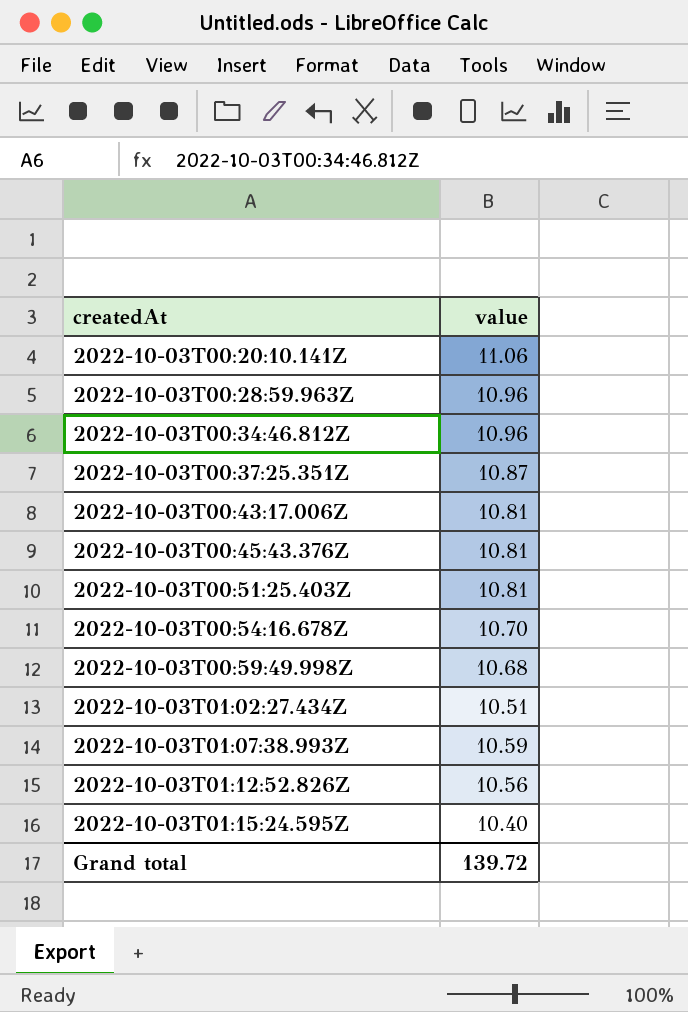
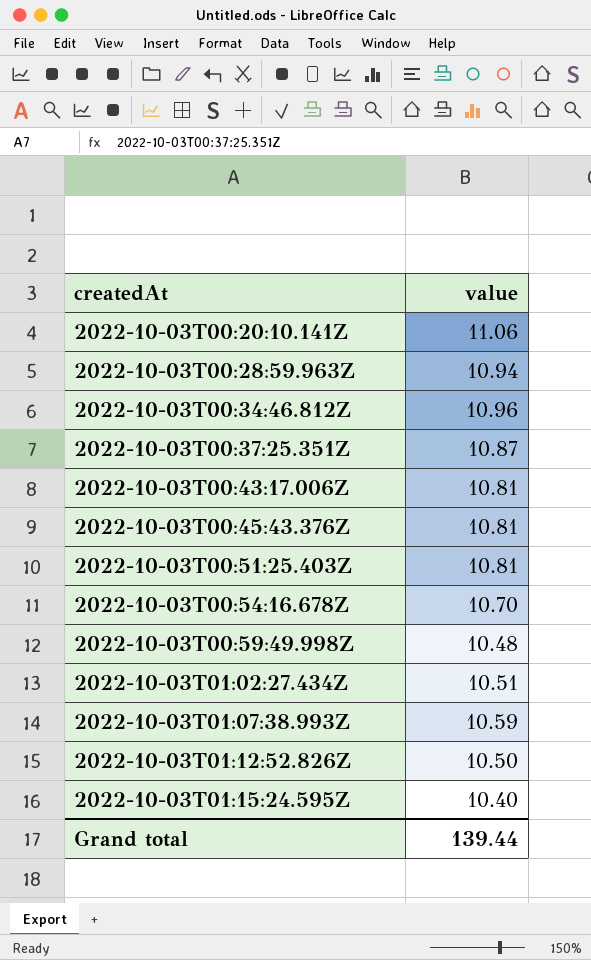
2022-10-03T00:28:59.963Z | value: 10.96 -> 10.94
2022-10-03T00:59:49.998Z | value: 10.68 -> 10.48
2022-10-03T01:12:52.826Z | value: 10.56 -> 10.50
Grand total | value: 139.72 -> 139.44

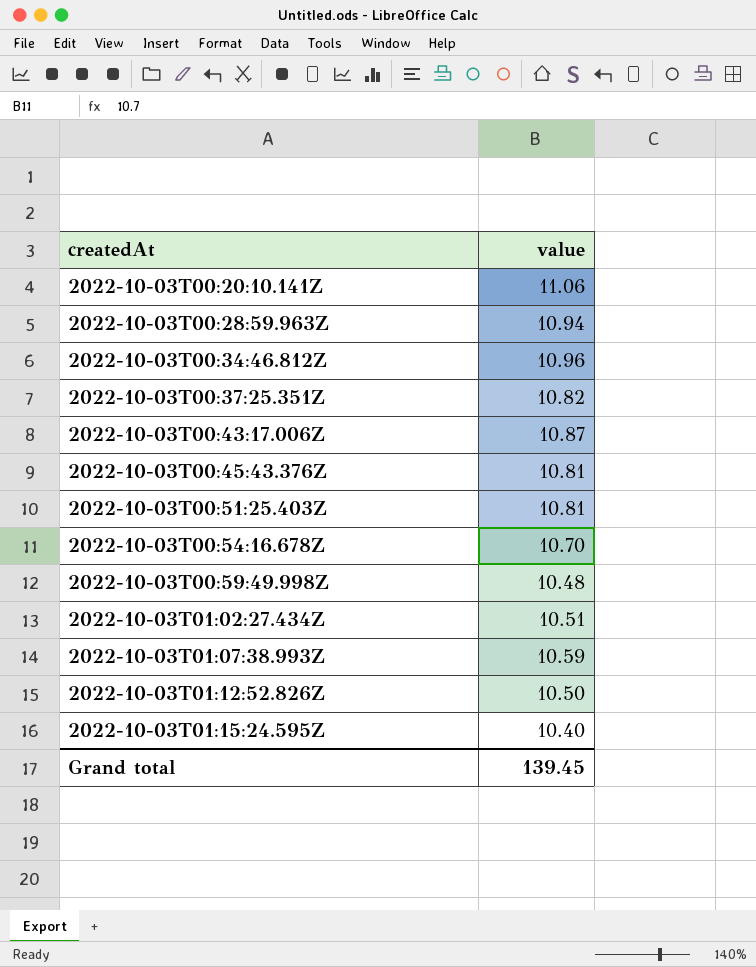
2022-10-03T00:37:25.351Z | value: 10.87 -> 10.82
2022-10-03T00:43:17.006Z | value: 10.81 -> 10.87
Grand total | value: 139.44 -> 139.45

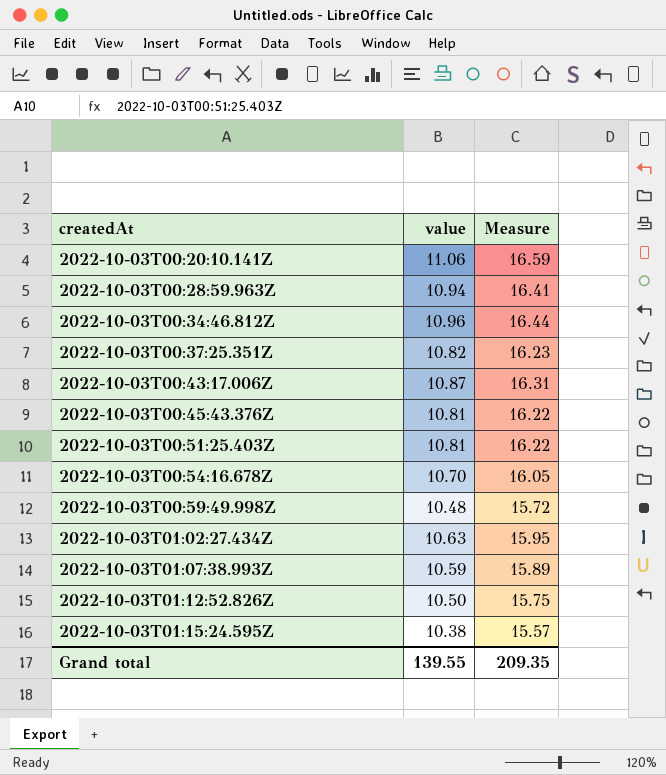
column Measure | formula: none -> [value] * 1.5
2022-10-03T01:02:27.434Z | value: 10.51 -> 10.63
2022-10-03T01:15:24.595Z | value: 10.40 -> 10.38
Grand total | value: 139.45 -> 139.55

